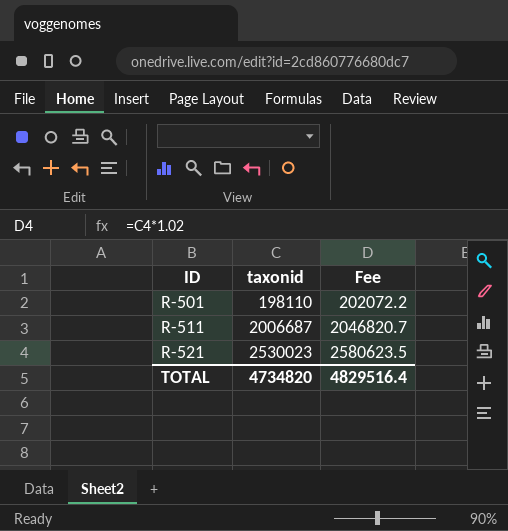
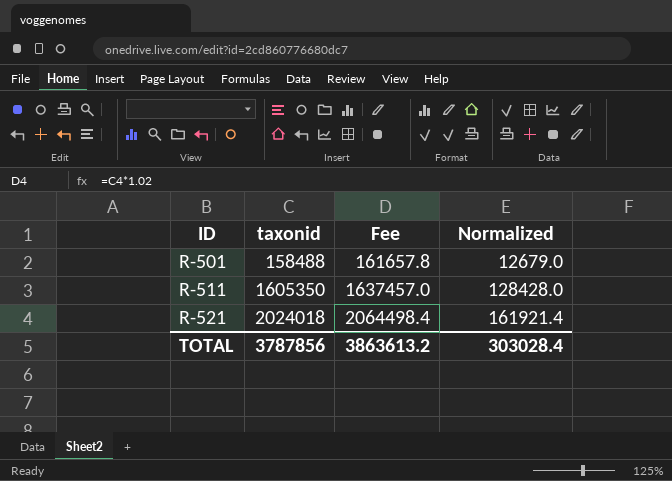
column Normalized | formula: none -> [taxonid] * 0.08
R-501 | taxonid: 198110 -> 158488
R-501 | Fee: 202072.2 -> 161657.8
R-511 | taxonid: 2006687 -> 1605350
R-511 | Fee: 2046820.7 -> 1637457.0
R-521 | taxonid: 2530023 -> 2024018
R-521 | Fee: 2580623.5 -> 2064498.4
TOTAL | taxonid: 4734820 -> 3787856
TOTAL | Fee: 4829516.4 -> 3863613.2

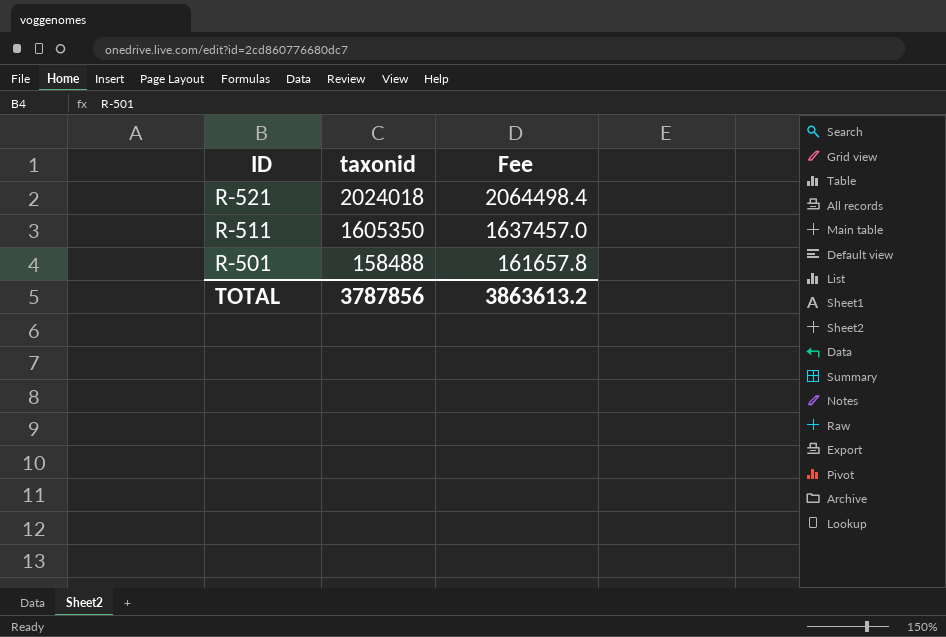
row order: ID ascending -> ID descending
column Normalized | formula: [taxonid] * 0.08 -> none

